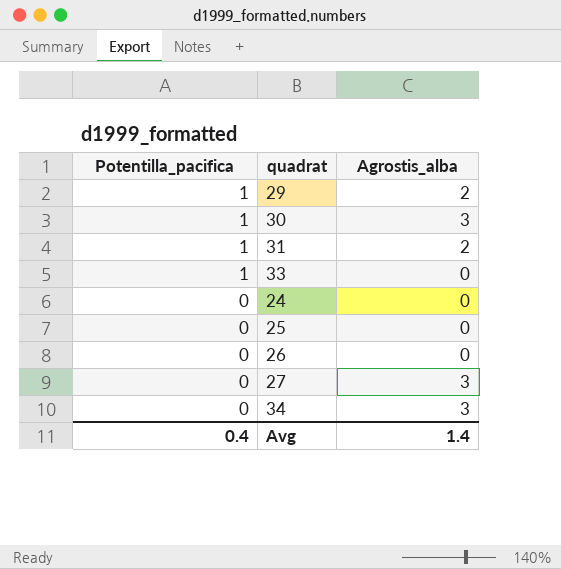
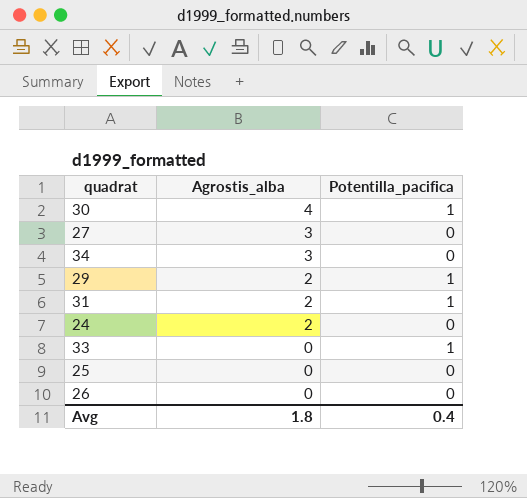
row order: Potentilla_pacifica descending -> Agrostis_alba descending
column Potentilla_pacifica | position: 1 -> 3
30 | Agrostis_alba: 3 -> 4
24 | Agrostis_alba: 0 -> 2
Avg | Agrostis_alba: 1.4 -> 1.8

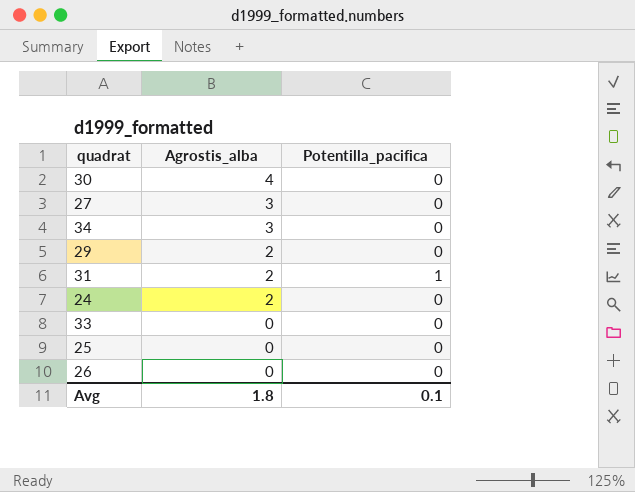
30 | Potentilla_pacifica: 1 -> 0
29 | Potentilla_pacifica: 1 -> 0
33 | Potentilla_pacifica: 1 -> 0
Avg | Potentilla_pacifica: 0.4 -> 0.1

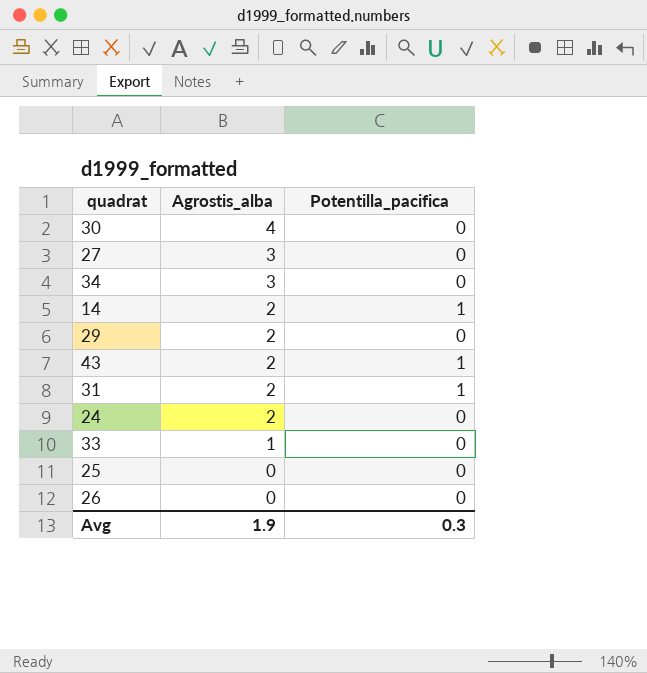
row 14: none -> 2 | 1
row 43: none -> 2 | 1
33 | Agrostis_alba: 0 -> 1
Avg | Agrostis_alba: 1.8 -> 1.9
Avg | Potentilla_pacifica: 0.1 -> 0.3

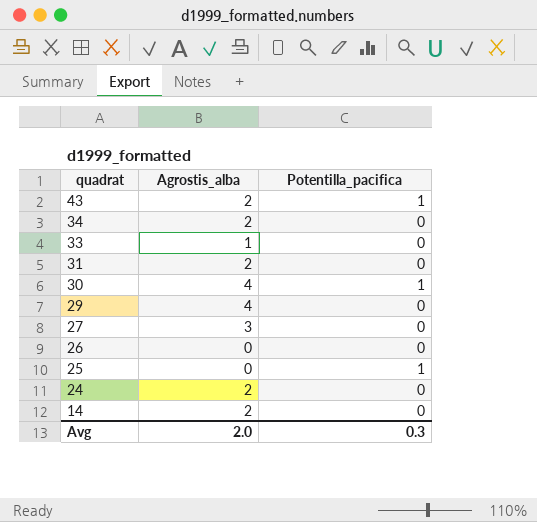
row order: Agrostis_alba descending -> quadrat descending
34 | Agrostis_alba: 3 -> 2
31 | Potentilla_pacifica: 1 -> 0
30 | Potentilla_pacifica: 0 -> 1
29 | Agrostis_alba: 2 -> 4
25 | Potentilla_pacifica: 0 -> 1
14 | Potentilla_pacifica: 1 -> 0
Avg | Agrostis_alba: 1.9 -> 2.0

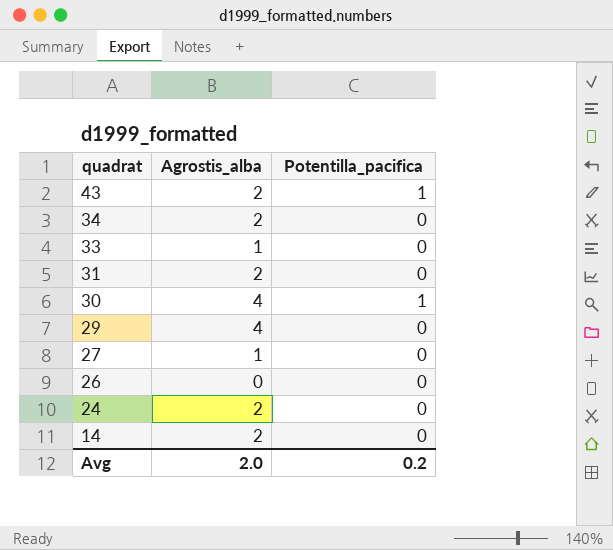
row 25: 0 | 1 -> none
27 | Agrostis_alba: 3 -> 1
Avg | Potentilla_pacifica: 0.3 -> 0.2

